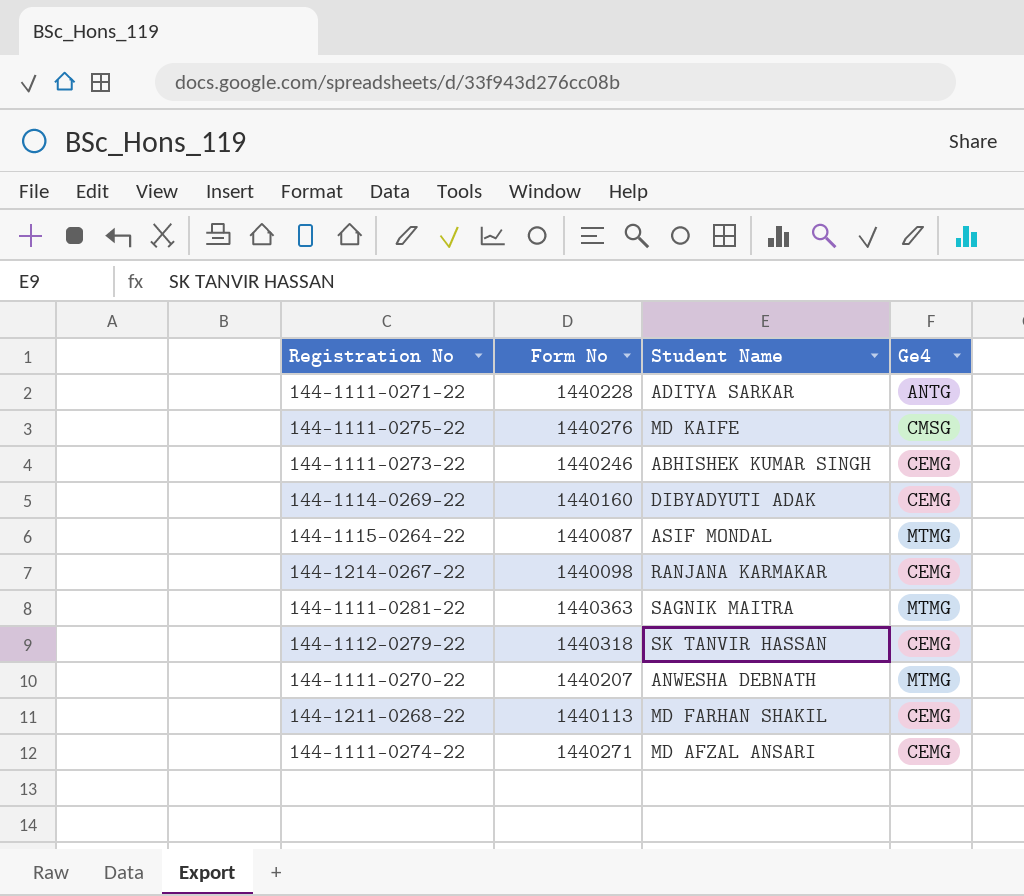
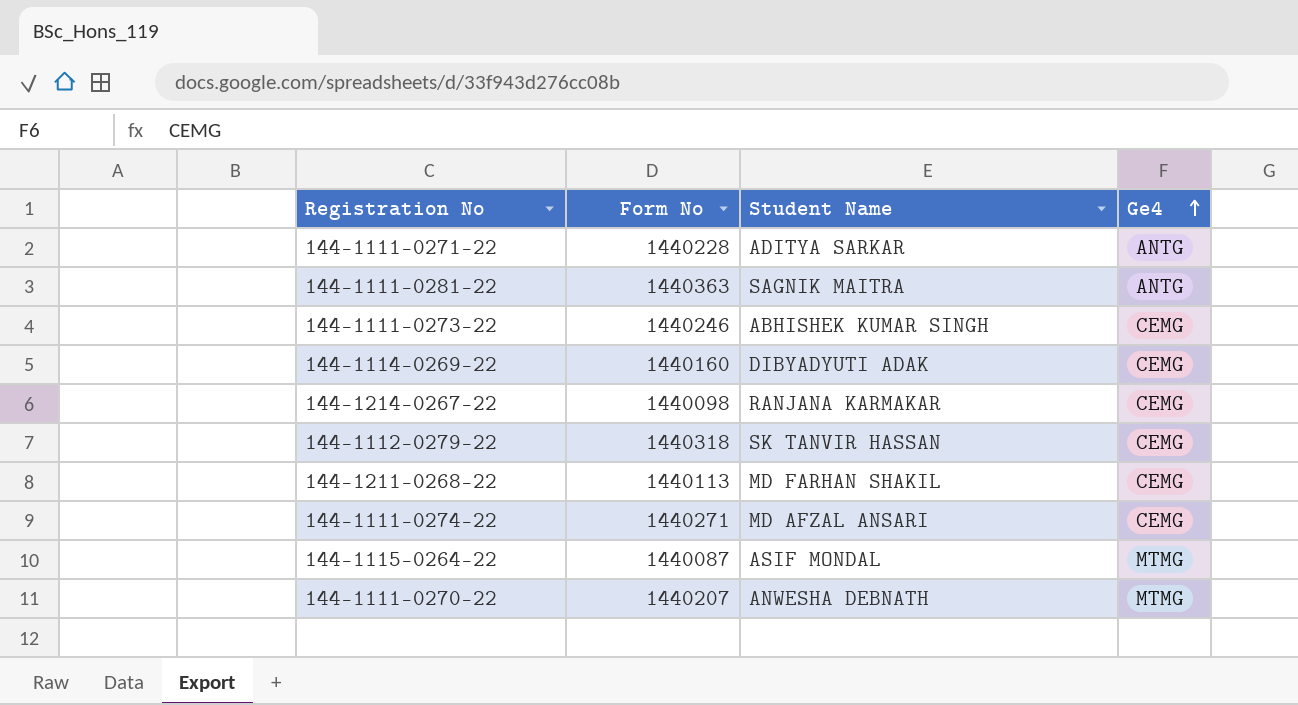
row order: none -> Ge4 ascending
row 144-1111-0275-22: 1440276 | MD KAIFE | CMSG -> none
144-1111-0281-22 | Ge4: MTMG -> ANTG

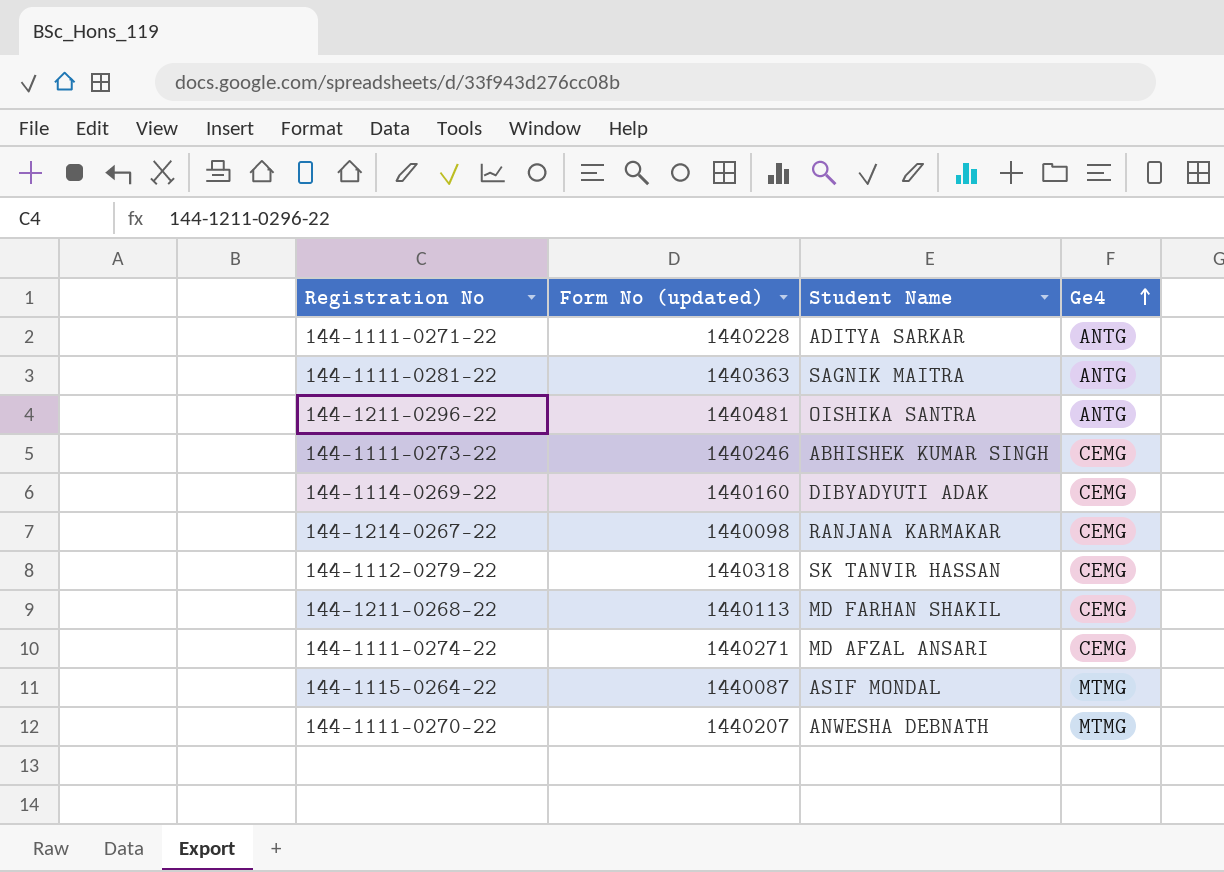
column name: Form No -> Form No (updated)
row 144-1211-0296-22: none -> 1440481 | OISHIKA SANTRA | ANTG

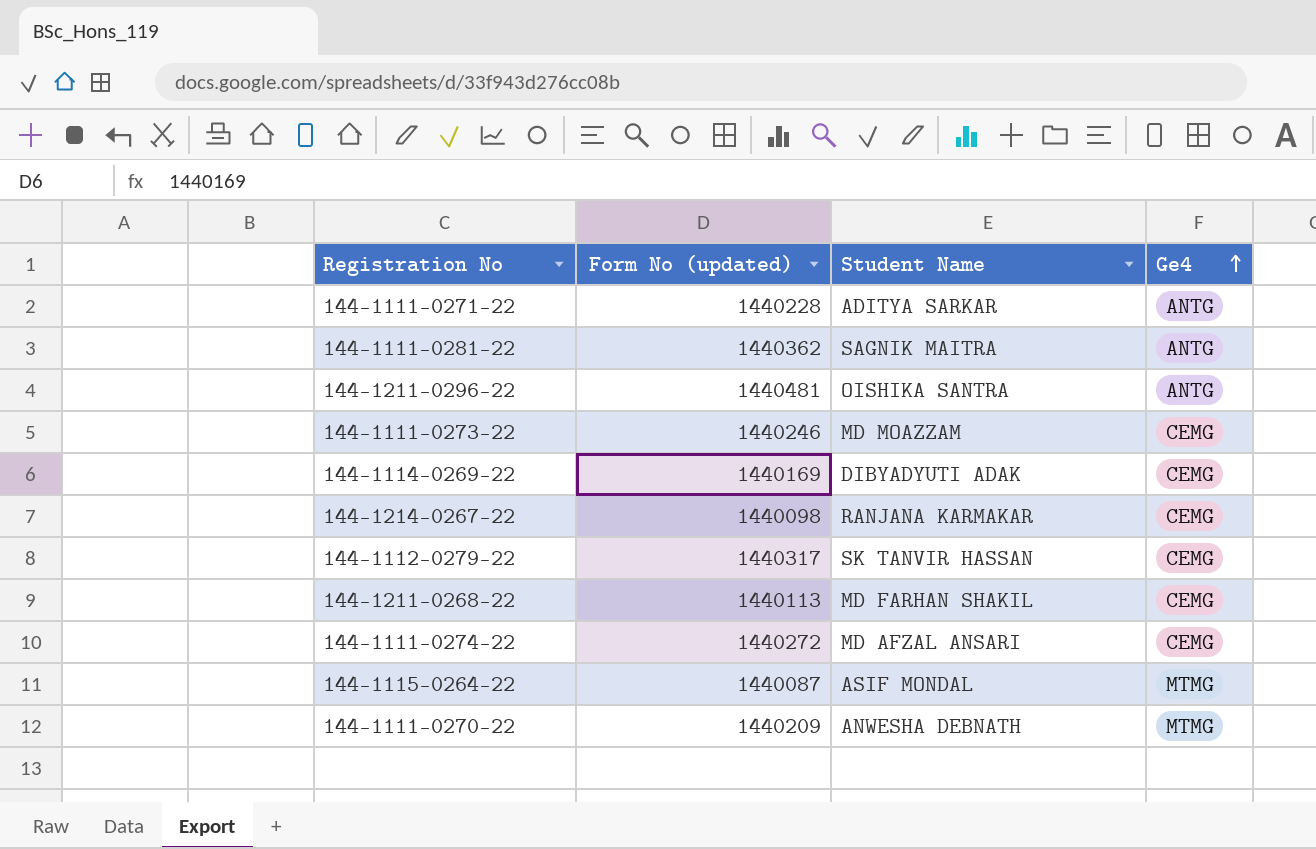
144-1111-0281-22 | Form No (updated): 1440363 -> 1440362
144-1111-0273-22 | Student Name: ABHISHEK KUMAR SINGH -> MD MOAZZAM
144-1114-0269-22 | Form No (updated): 1440160 -> 1440169
144-1112-0279-22 | Form No (updated): 1440318 -> 1440317
144-1111-0274-22 | Form No (updated): 1440271 -> 1440272
144-1111-0270-22 | Form No (updated): 1440207 -> 1440209

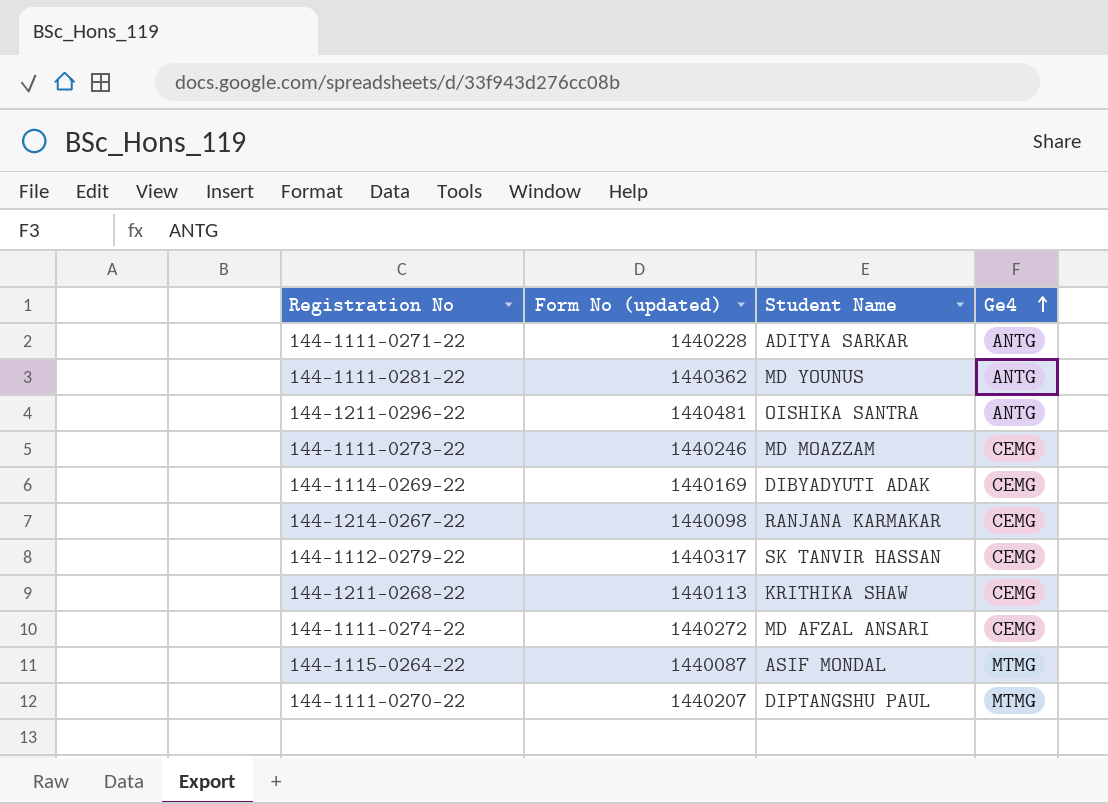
144-1111-0281-22 | Student Name: SAGNIK MAITRA -> MD YOUNUS
144-1211-0268-22 | Student Name: MD FARHAN SHAKIL -> KRITHIKA SHAW
144-1111-0270-22 | Form No (updated): 1440209 -> 1440207
144-1111-0270-22 | Student Name: ANWESHA DEBNATH -> DIPTANGSHU PAUL

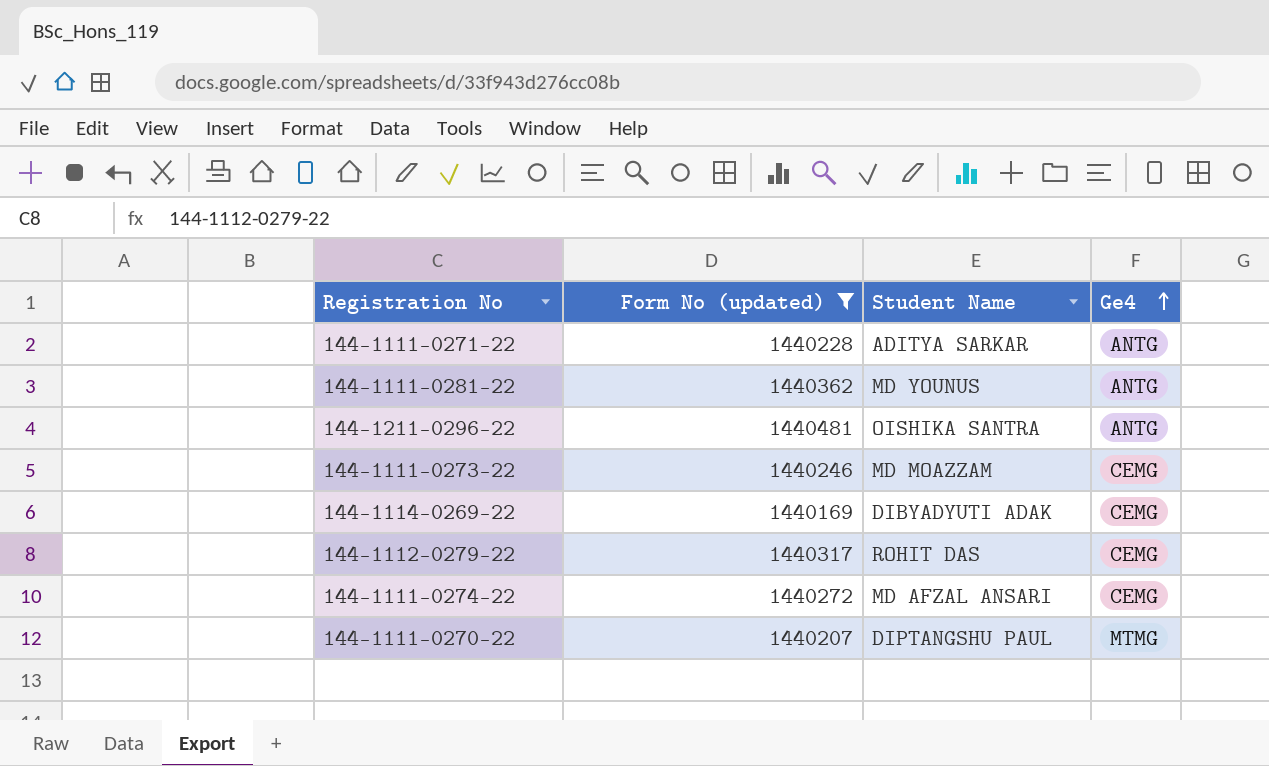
filter: none -> Form No (updated) >= 1440169
144-1112-0279-22 | Student Name: SK TANVIR HASSAN -> ROHIT DAS

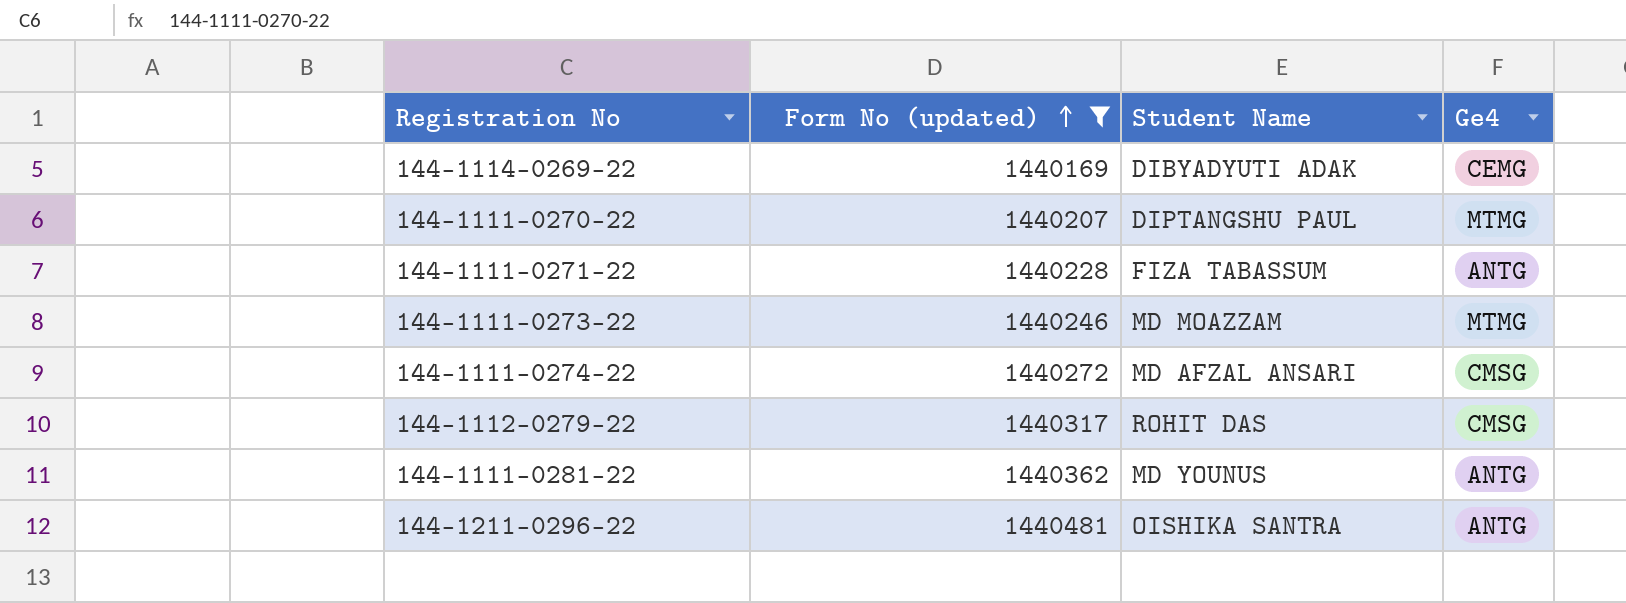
row order: Ge4 ascending -> Form No (updated) ascending
144-1111-0271-22 | Student Name: ADITYA SARKAR -> FIZA TABASSUM
144-1111-0273-22 | Ge4: CEMG -> MTMG
144-1111-0274-22 | Ge4: CEMG -> CMSG
144-1112-0279-22 | Ge4: CEMG -> CMSG

